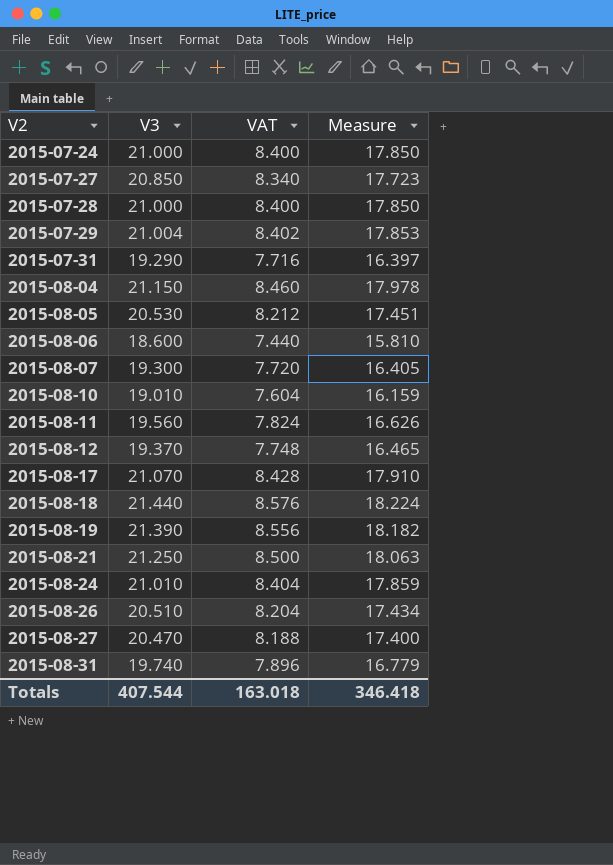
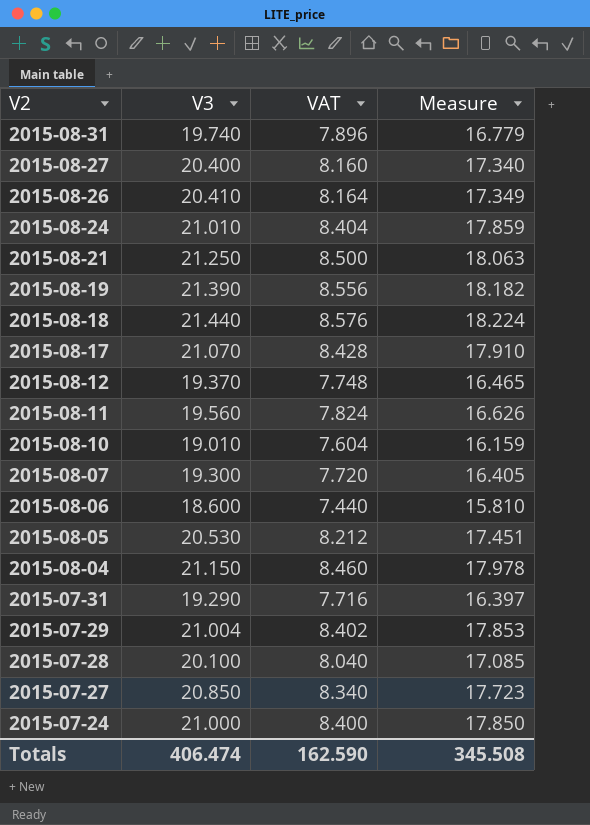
row order: V2 ascending -> V2 descending
2015-08-27 | V3: 20.470 -> 20.400
2015-08-27 | VAT: 8.188 -> 8.160
2015-08-27 | Measure: 17.400 -> 17.340
2015-08-26 | V3: 20.510 -> 20.410
2015-08-26 | VAT: 8.204 -> 8.164
2015-08-26 | Measure: 17.434 -> 17.349
2015-07-28 | V3: 21.000 -> 20.100
2015-07-28 | VAT: 8.400 -> 8.040
2015-07-28 | Measure: 17.850 -> 17.085
Totals | V3: 407.544 -> 406.474
Totals | VAT: 163.018 -> 162.590
Totals | Measure: 346.418 -> 345.508

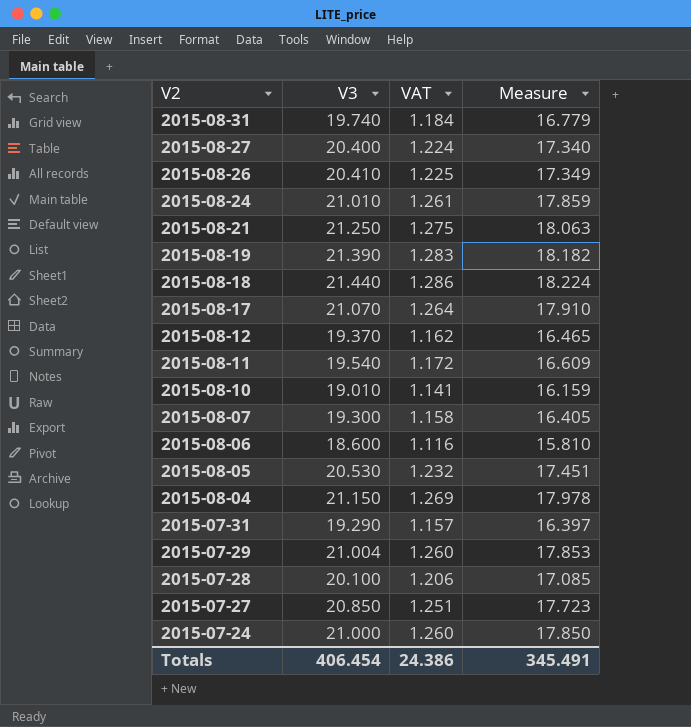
column VAT | formula: [V3] * 0.4 -> [V3] * 0.06
2015-08-11 | V3: 19.560 -> 19.540
2015-08-11 | Measure: 16.626 -> 16.609
Totals | V3: 406.474 -> 406.454
Totals | VAT: 162.590 -> 24.386
Totals | Measure: 345.508 -> 345.491

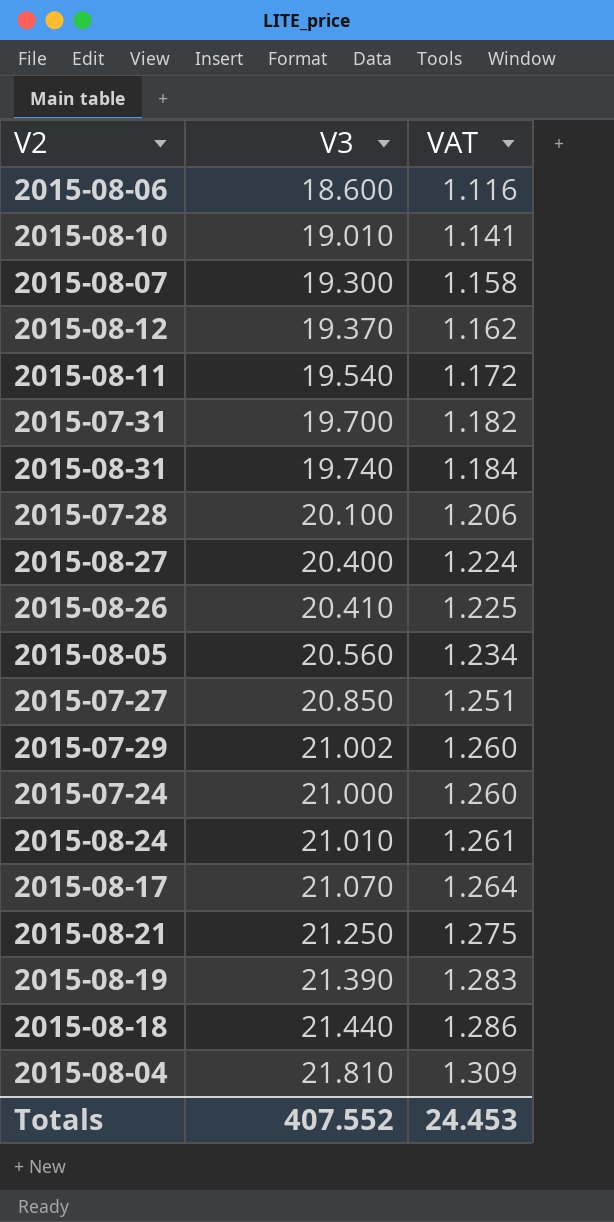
row order: V2 descending -> VAT ascending
column Measure | formula: [V3] * 0.85 -> none
2015-07-31 | V3: 19.290 -> 19.700
2015-07-31 | VAT: 1.157 -> 1.182
2015-08-05 | V3: 20.530 -> 20.560
2015-08-05 | VAT: 1.232 -> 1.234
2015-07-29 | V3: 21.004 -> 21.002
2015-08-04 | V3: 21.150 -> 21.810
2015-08-04 | VAT: 1.269 -> 1.309
Totals | V3: 406.454 -> 407.552
Totals | VAT: 24.386 -> 24.453

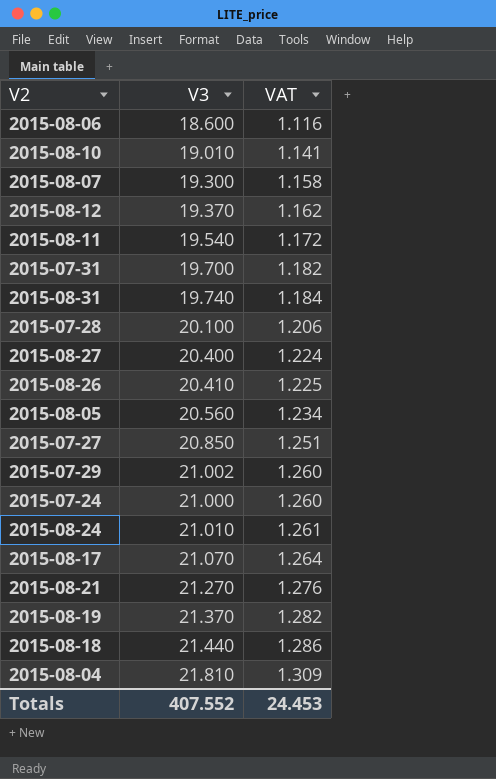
2015-08-21 | V3: 21.250 -> 21.270
2015-08-21 | VAT: 1.275 -> 1.276
2015-08-19 | V3: 21.390 -> 21.370
2015-08-19 | VAT: 1.283 -> 1.282

